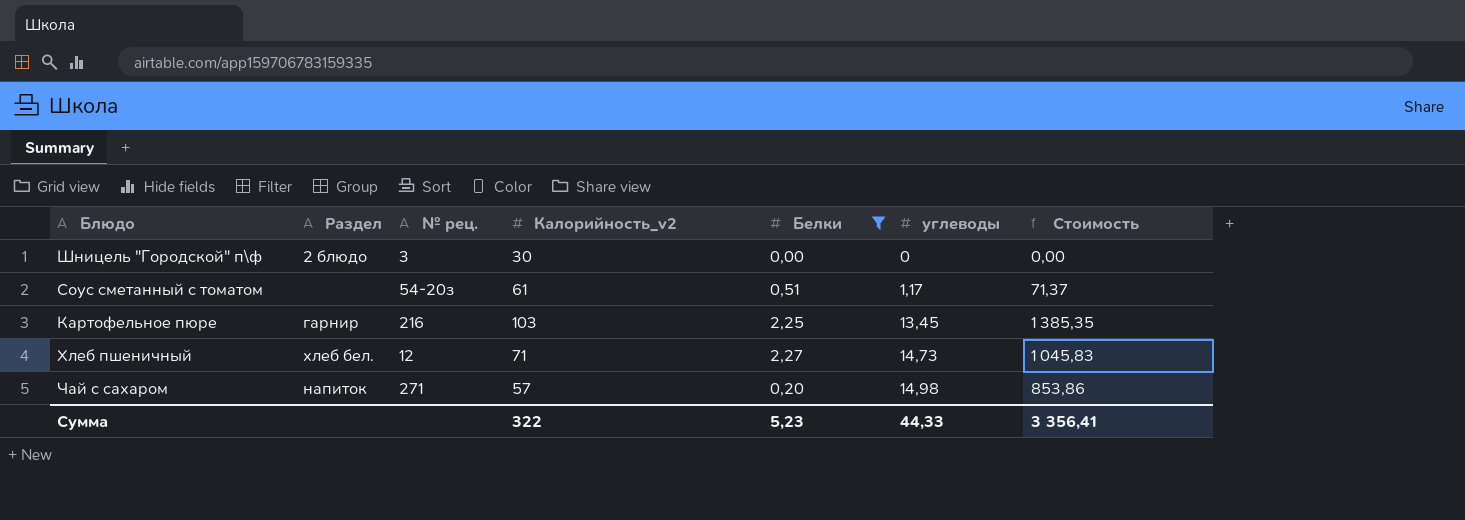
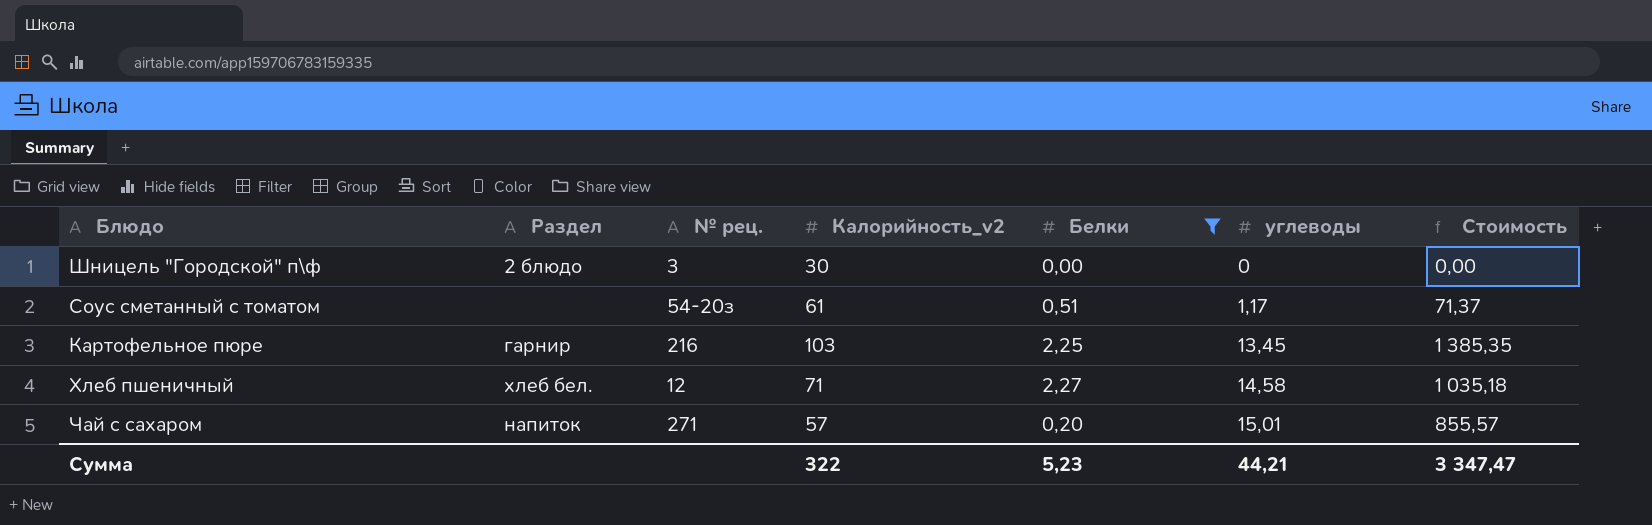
Хлеб пшеничный | углеводы: 14,73 -> 14,58
Хлеб пшеничный | Стоимость: 1 045,83 -> 1 035,18
Чай с сахаром | углеводы: 14,98 -> 15,01
Чай с сахаром | Стоимость: 853,86 -> 855,57
Сумма | углеводы: 44,33 -> 44,21
Сумма | Стоимость: 3 356,41 -> 3 347,47

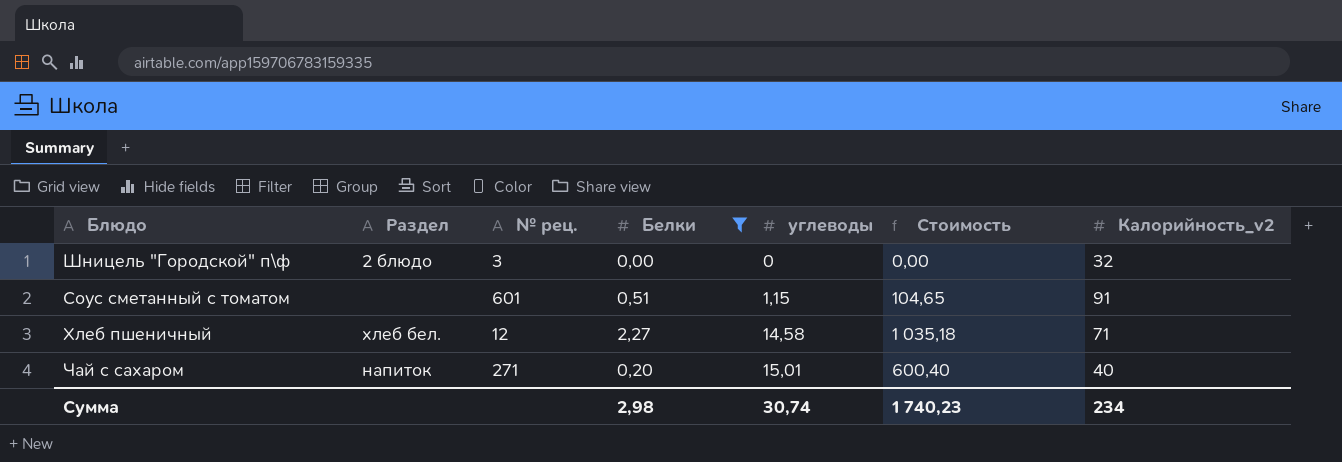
column Калорийность_v2 | position: 4 -> 7
row Картофельное пюре: гарнир | 216 | 103 | 2,25 | 13,45 | 1 385,35 -> none
Шницель "Городской" п\ф | Калорийность_v2: 30 -> 32
Соус сметанный с томатом | № рец.: 54-20з -> 601
Соус сметанный с томатом | углеводы: 1,17 -> 1,15
Соус сметанный с томатом | Стоимость: 71,37 -> 104,65
Соус сметанный с томатом | Калорийность_v2: 61 -> 91
Чай с сахаром | Стоимость: 855,57 -> 600,40
Чай с сахаром | Калорийность_v2: 57 -> 40
Сумма | Белки: 5,23 -> 2,98
Сумма | углеводы: 44,21 -> 30,74
Сумма | Стоимость: 3 347,47 -> 1 740,23
Сумма | Калорийность_v2: 322 -> 234

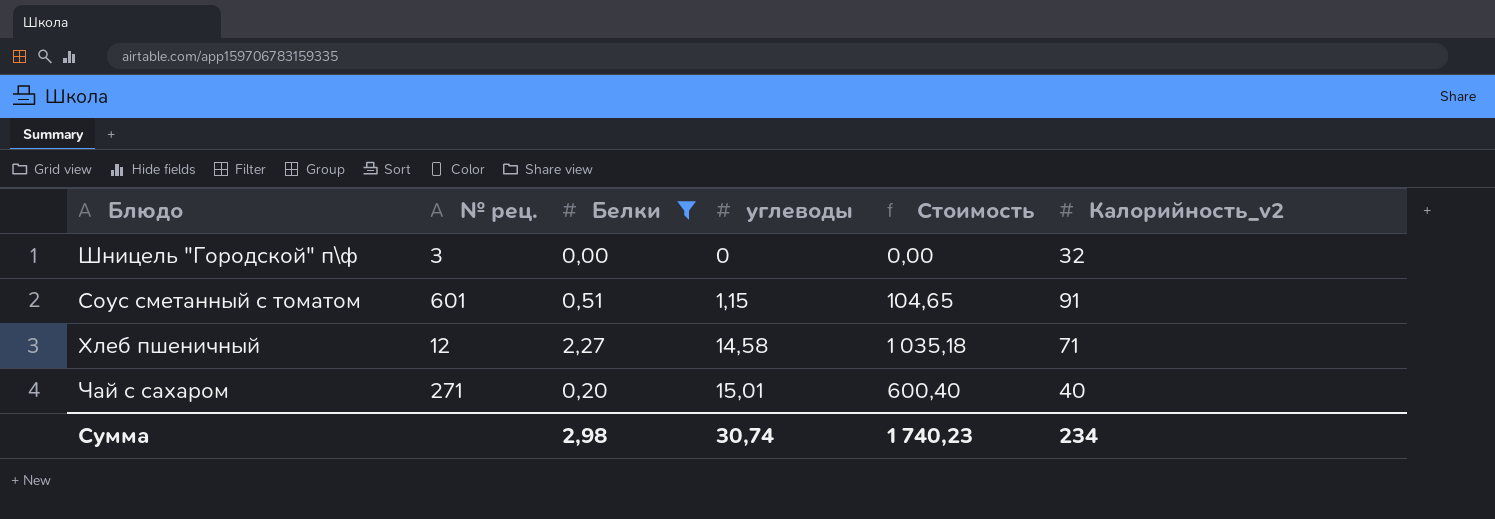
column Раздел | position: 2 -> none

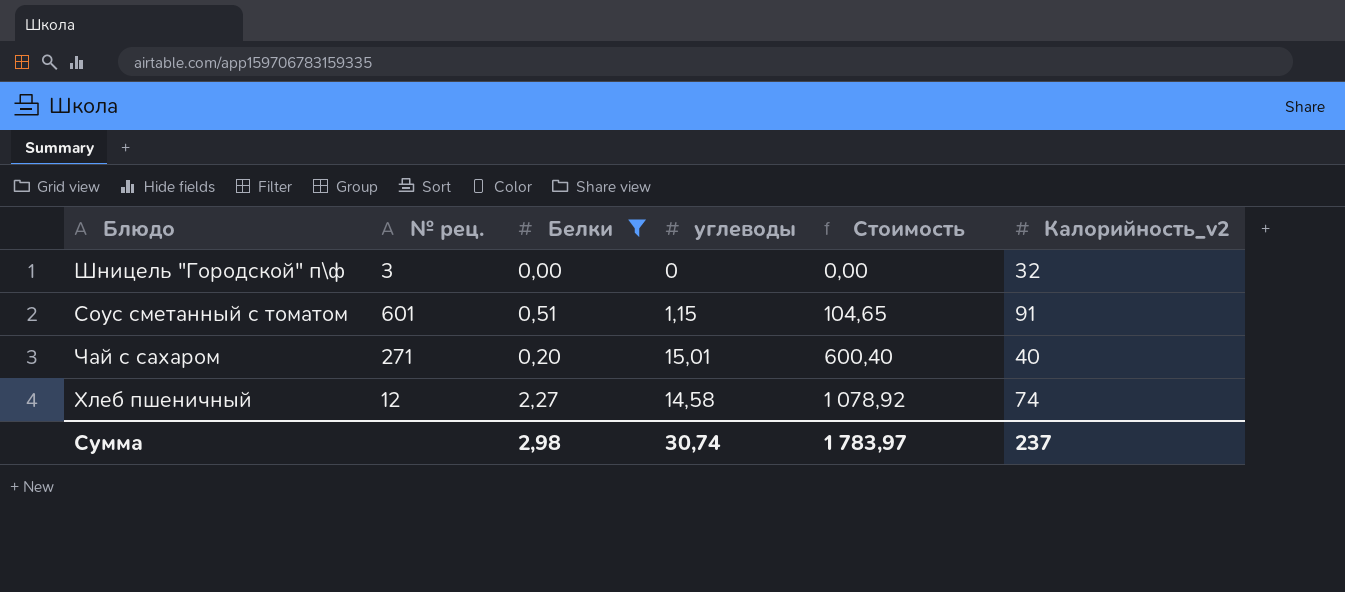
row order: углеводы ascending -> Стоимость ascending
Хлеб пшеничный | Стоимость: 1 035,18 -> 1 078,92
Хлеб пшеничный | Калорийность_v2: 71 -> 74
Сумма | Стоимость: 1 740,23 -> 1 783,97
Сумма | Калорийность_v2: 234 -> 237

